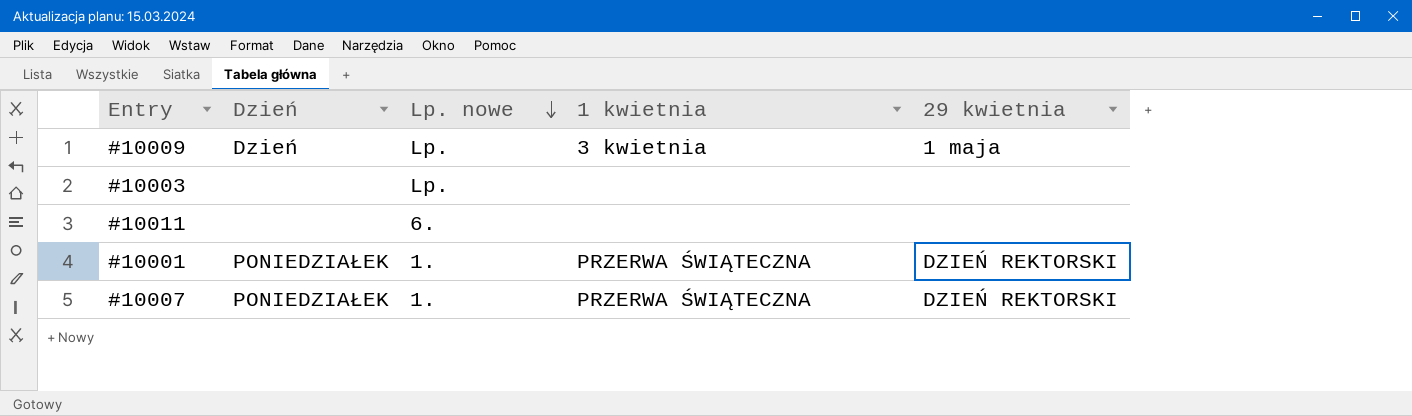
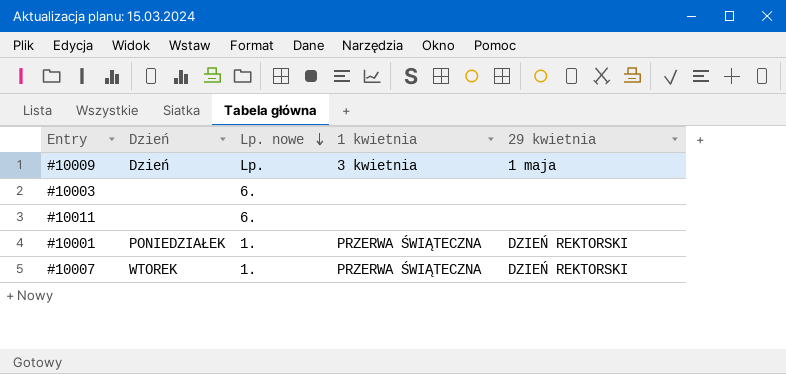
#10003 | Lp. nowe: Lp. -> 6.
#10007 | Dzień: PONIEDZIAŁEK -> WTOREK

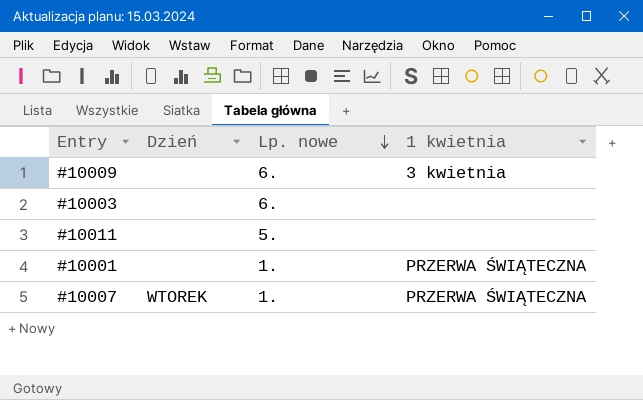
column 29 kwietnia | position: 5 -> none
#10009 | Dzień: Dzień -> none
#10009 | Lp. nowe: Lp. -> 6.
#10011 | Lp. nowe: 6. -> 5.
#10001 | Dzień: PONIEDZIAŁEK -> none

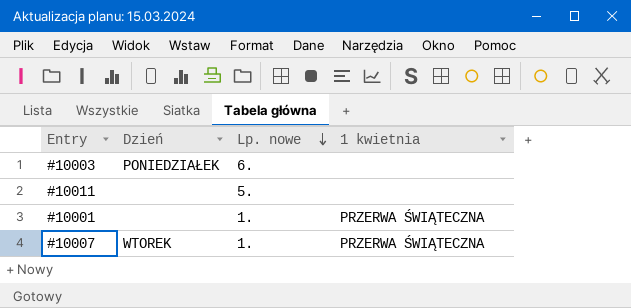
row #10009: none | 6. | 3 kwietnia -> none
#10003 | Dzień: none -> PONIEDZIAŁEK

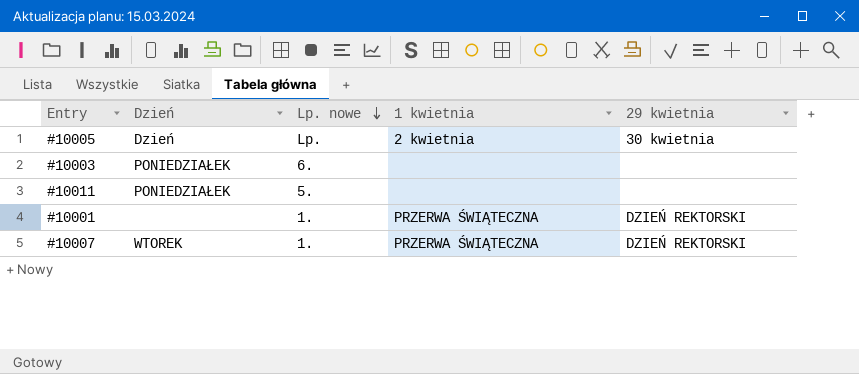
column 29 kwietnia | position: none -> 5
row #10005: none -> Dzień | Lp. | 2 kwietnia | 30 kwietnia
#10011 | Dzień: none -> PONIEDZIAŁEK

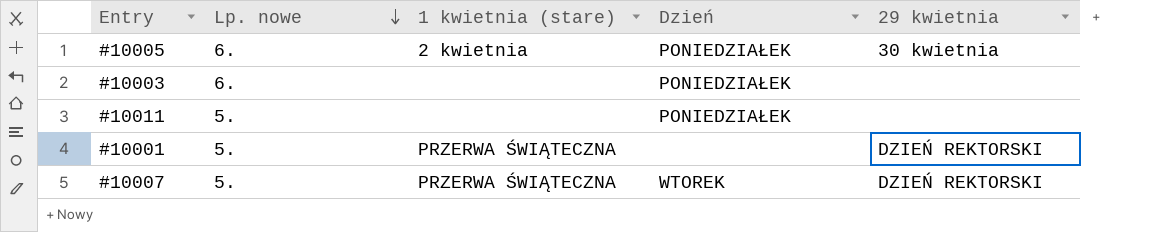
column name: 1 kwietnia -> 1 kwietnia (stare)
column Dzień | position: 2 -> 4
#10005 | Lp. nowe: Lp. -> 6.
#10005 | Dzień: Dzień -> PONIEDZIAŁEK
#10001 | Lp. nowe: 1. -> 5.
#10007 | Lp. nowe: 1. -> 5.

